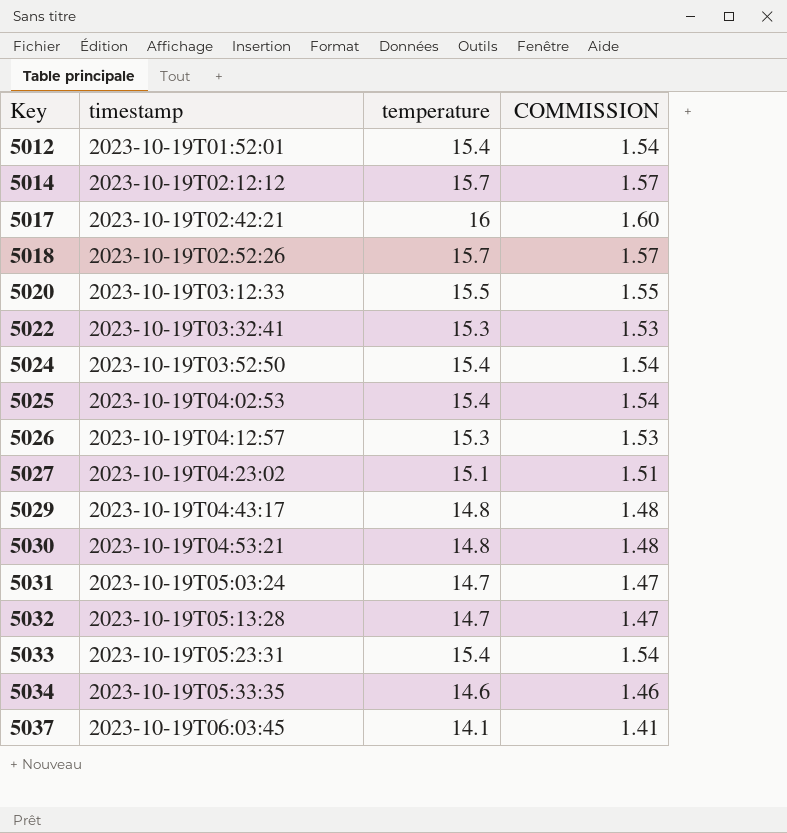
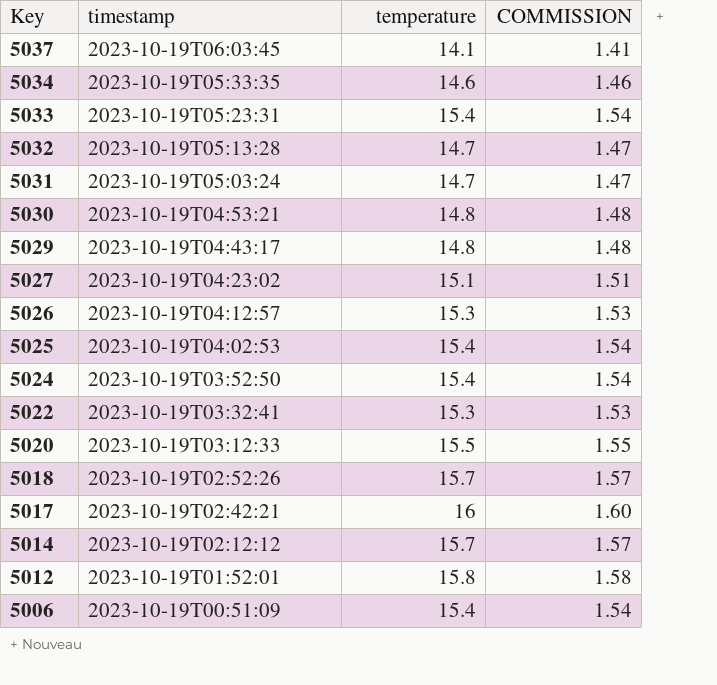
row order: Key ascending -> Key descending
5012 | temperature: 15.4 -> 15.8
5012 | COMMISSION: 1.54 -> 1.58
row 5006: none -> 2023-10-19T00:51:09 | 15.4 | 1.54

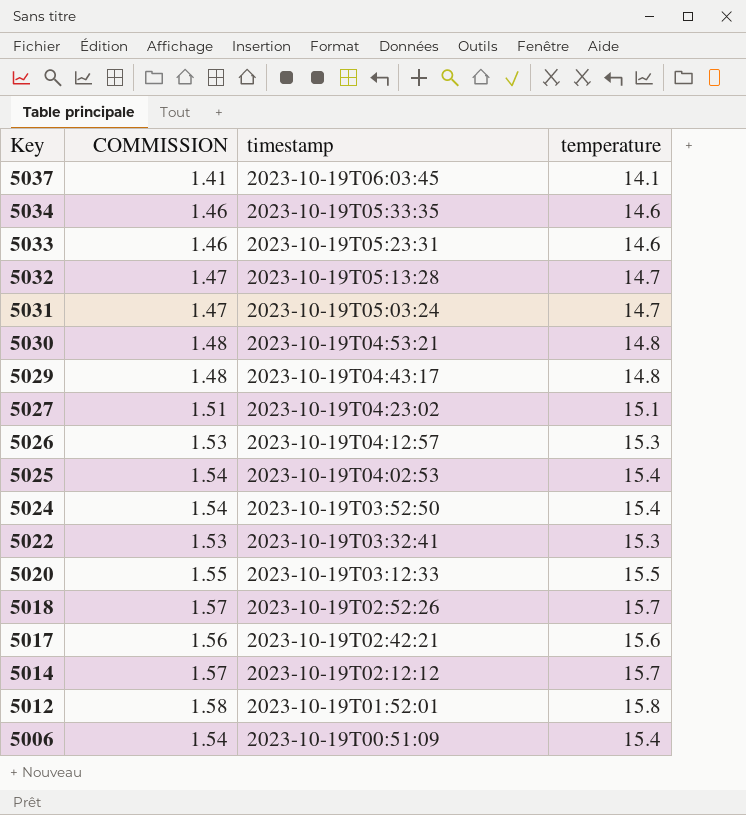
column COMMISSION | position: 4 -> 2
5033 | COMMISSION: 1.54 -> 1.46
5033 | temperature: 15.4 -> 14.6
5017 | COMMISSION: 1.60 -> 1.56
5017 | temperature: 16 -> 15.6

